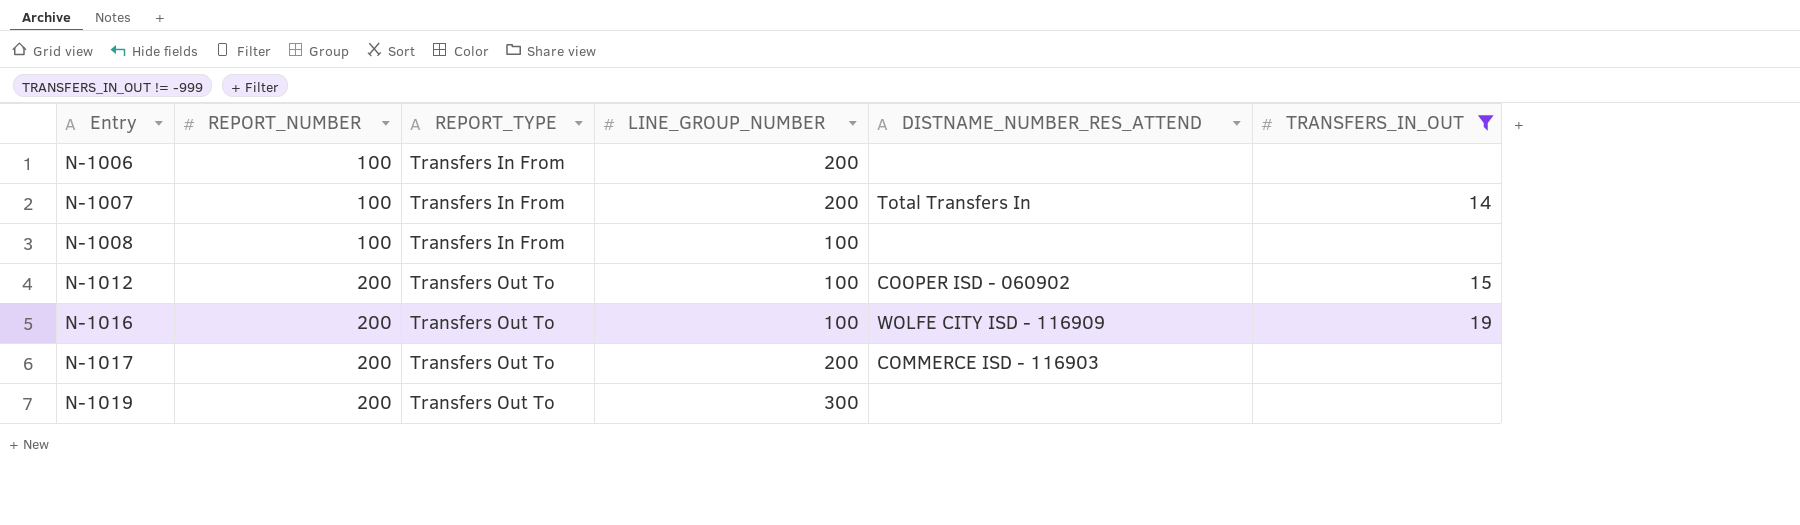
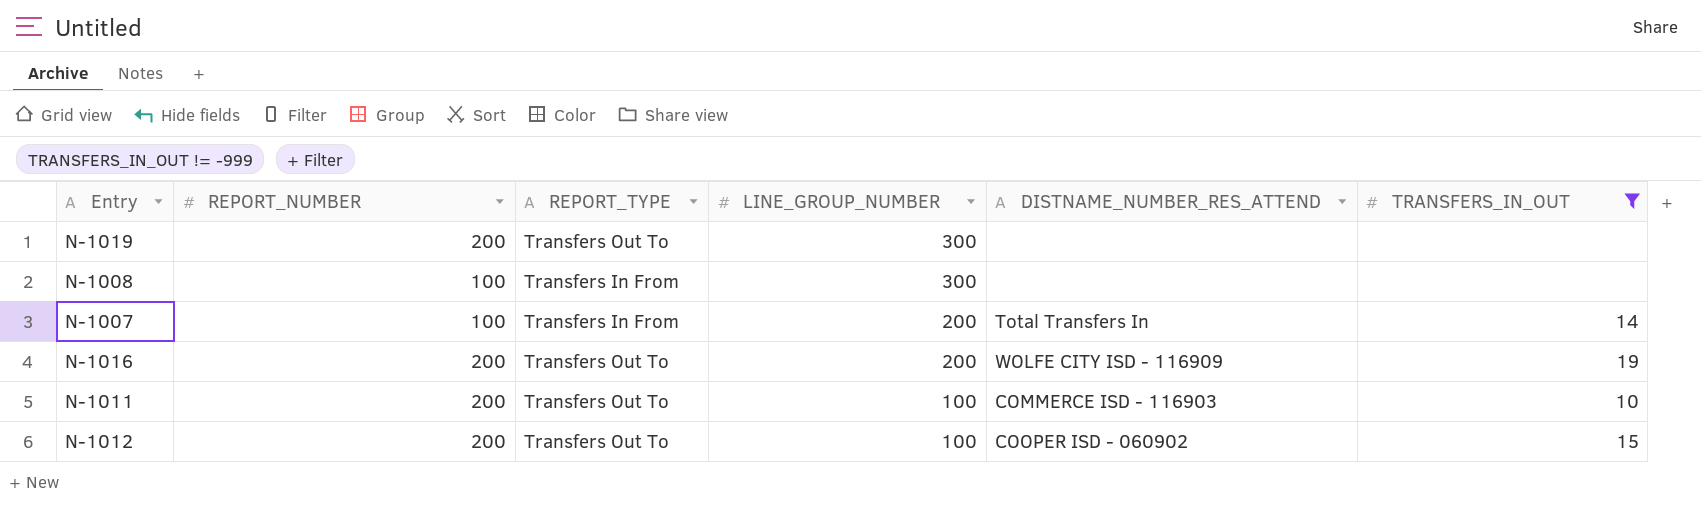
row order: Entry ascending -> LINE_GROUP_NUMBER descending
row N-1006: 100 | Transfers In From | 200 | none | none -> none
row N-1017: 200 | Transfers Out To | 200 | COMMERCE ISD - 116903 | none -> none
N-1008 | LINE_GROUP_NUMBER: 100 -> 300
N-1016 | LINE_GROUP_NUMBER: 100 -> 200
row N-1011: none -> 200 | Transfers Out To | 100 | COMMERCE ISD - 116903 | 10

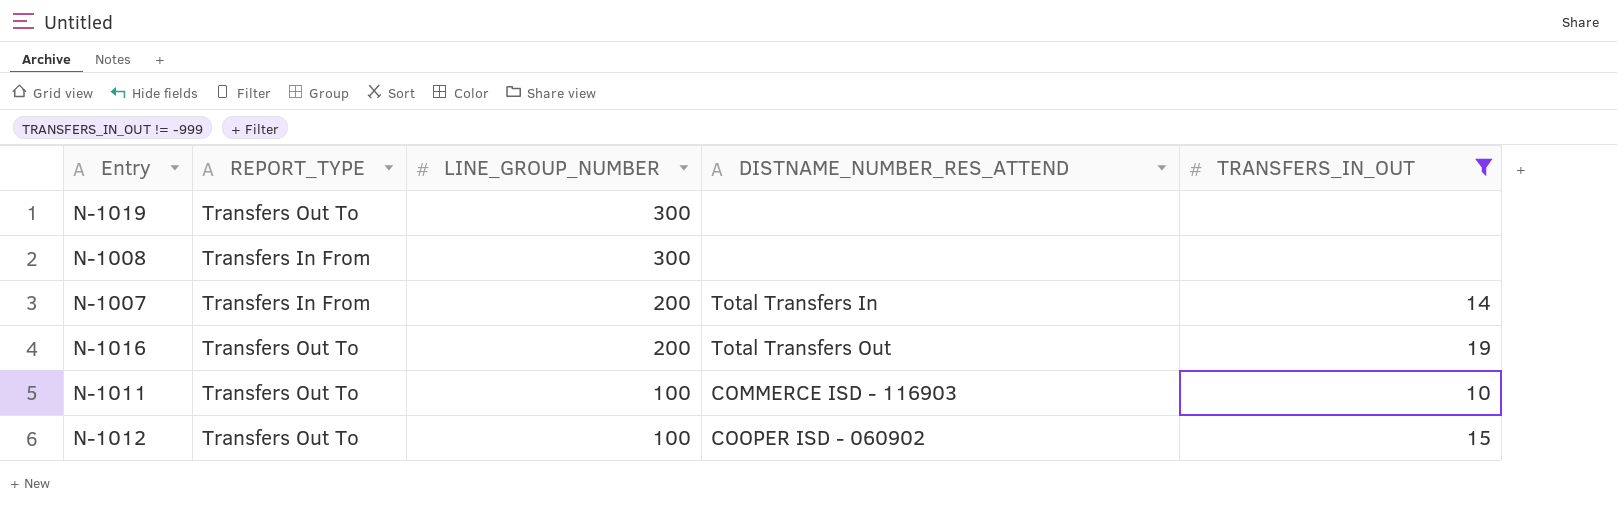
column REPORT_NUMBER | position: 2 -> none
N-1016 | DISTNAME_NUMBER_RES_ATTEND: WOLFE CITY ISD - 116909 -> Total Transfers Out

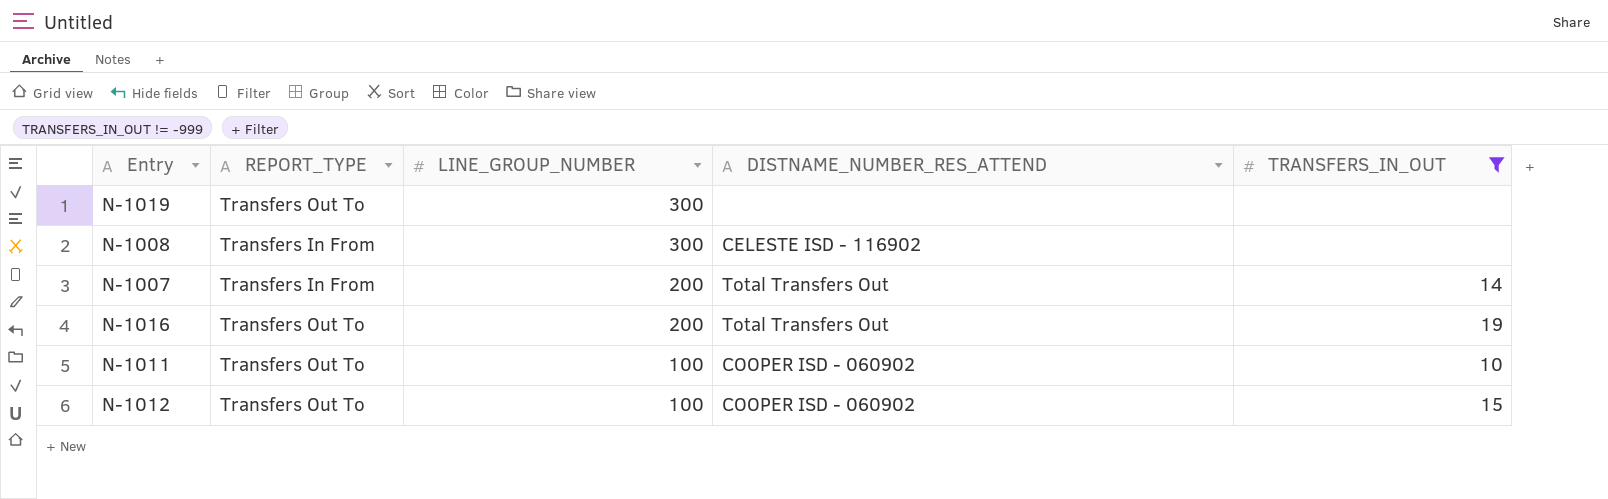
N-1008 | DISTNAME_NUMBER_RES_ATTEND: none -> CELESTE ISD - 116902
N-1007 | DISTNAME_NUMBER_RES_ATTEND: Total Transfers In -> Total Transfers Out
N-1011 | DISTNAME_NUMBER_RES_ATTEND: COMMERCE ISD - 116903 -> COOPER ISD - 060902

